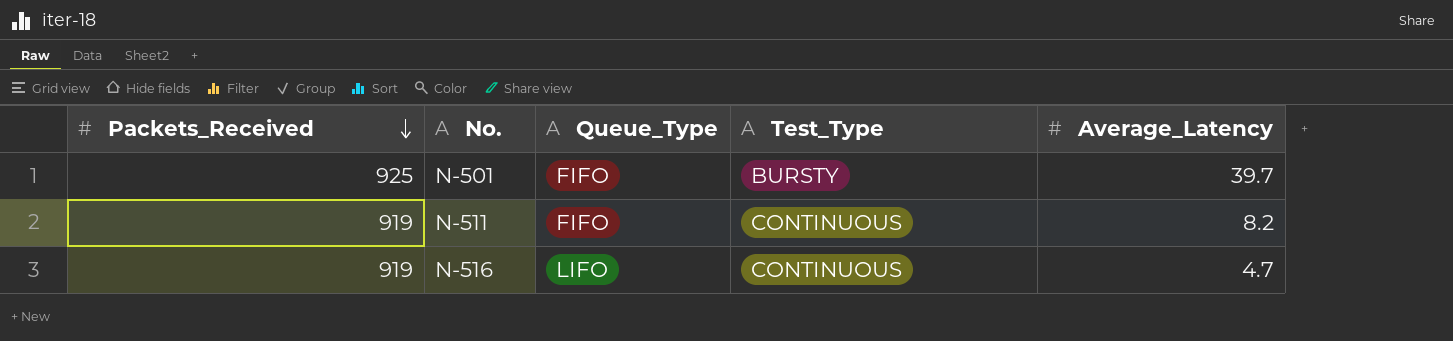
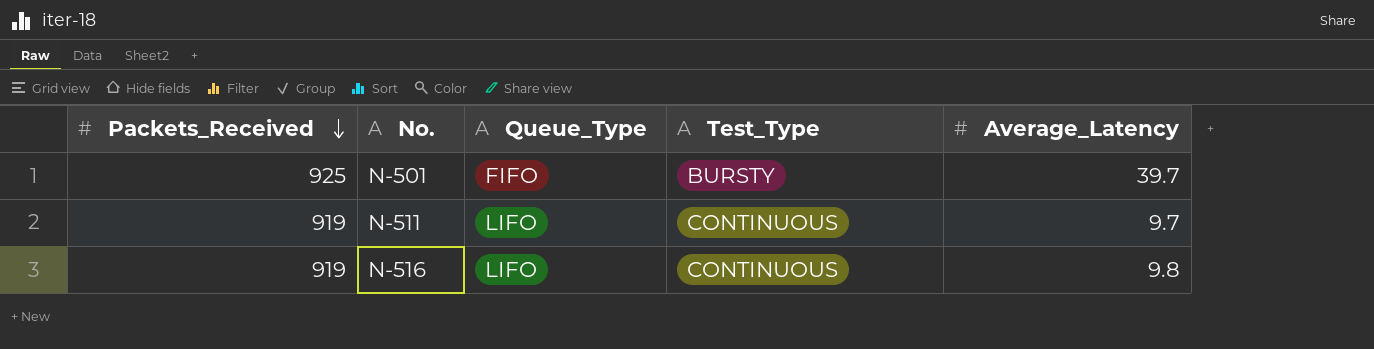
N-511 | Queue_Type: FIFO -> LIFO
N-511 | Average_Latency: 8.2 -> 9.7
N-516 | Average_Latency: 4.7 -> 9.8

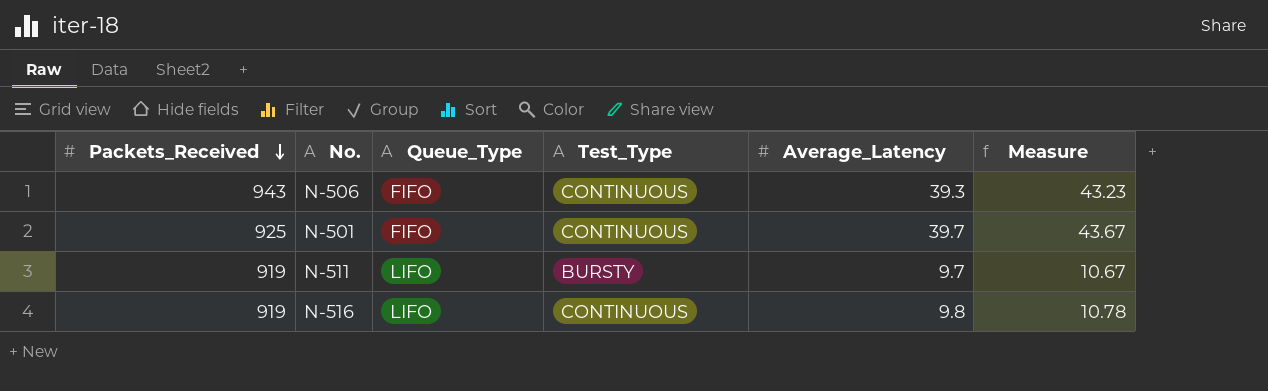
column Measure | formula: none -> [Average_Latency] * 1.1
row N-506: none -> 943 | FIFO | CONTINUOUS | 39.3 | 43.23
N-501 | Test_Type: BURSTY -> CONTINUOUS
N-511 | Test_Type: CONTINUOUS -> BURSTY

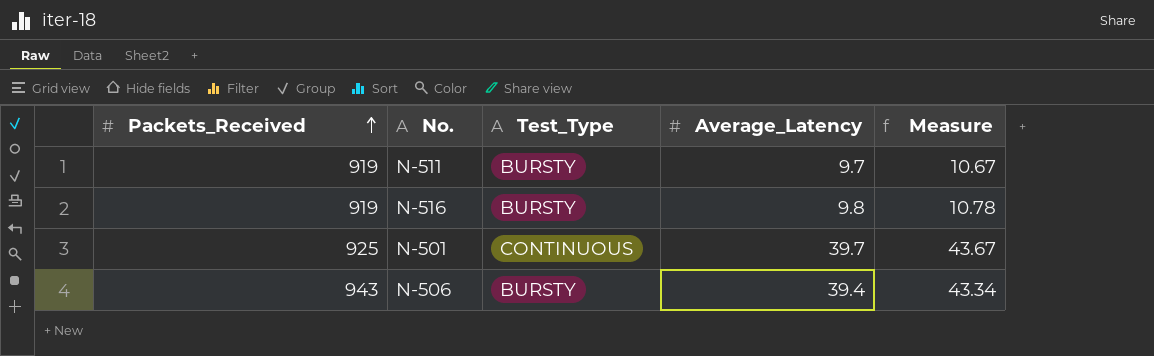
row order: Packets_Received descending -> Packets_Received ascending
column Queue_Type | position: 3 -> none
N-516 | Test_Type: CONTINUOUS -> BURSTY
N-506 | Test_Type: CONTINUOUS -> BURSTY
N-506 | Average_Latency: 39.3 -> 39.4
N-506 | Measure: 43.23 -> 43.34

